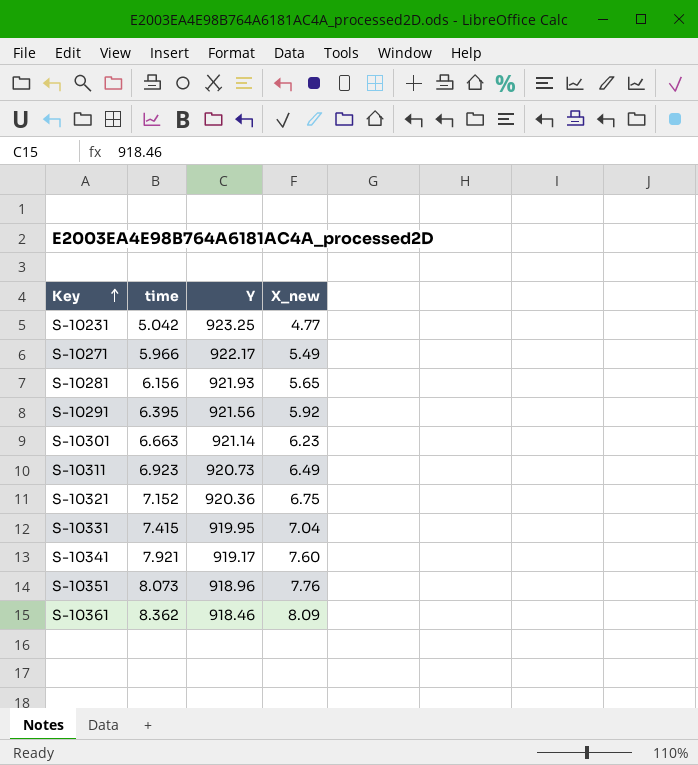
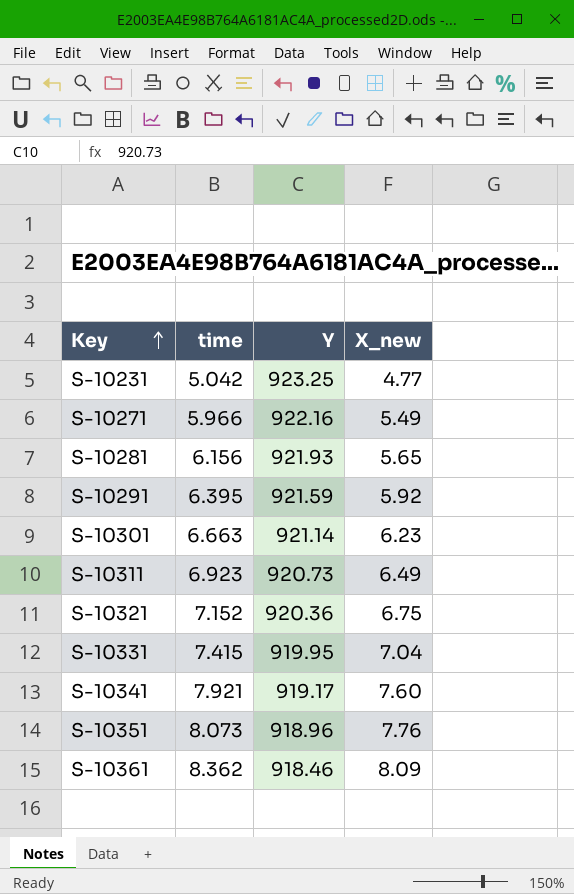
S-10271 | Y: 922.17 -> 922.16
S-10291 | Y: 921.56 -> 921.59

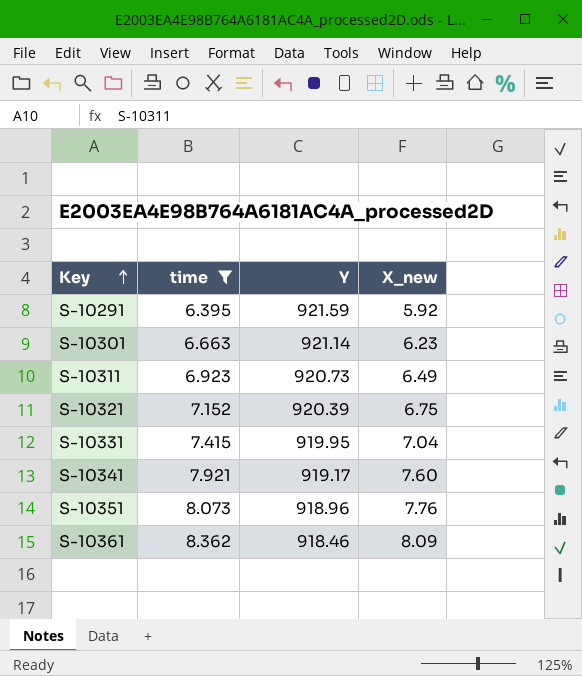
filter: none -> time >= 6.395
S-10321 | Y: 920.36 -> 920.39

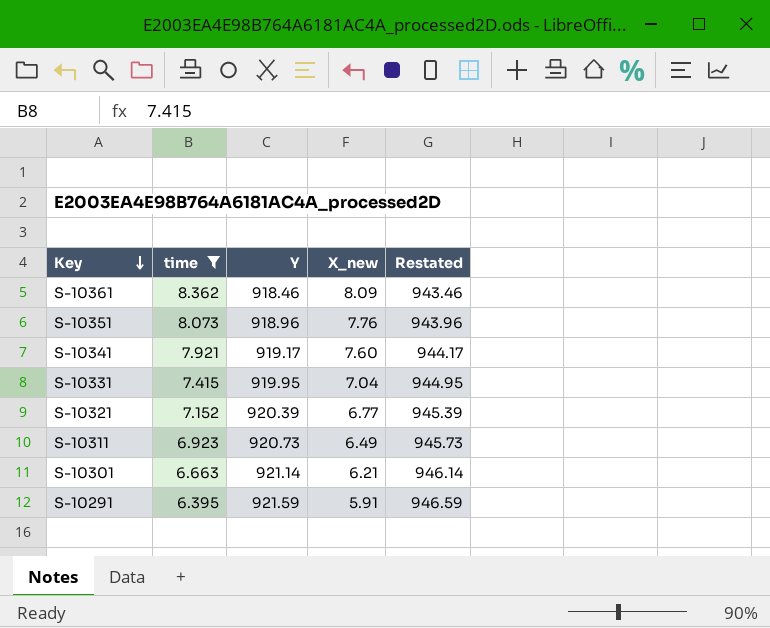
row order: Key ascending -> Key descending
column Restated | formula: none -> [Y] + 25
S-10321 | X_new: 6.75 -> 6.77
S-10301 | X_new: 6.23 -> 6.21
S-10291 | X_new: 5.92 -> 5.91

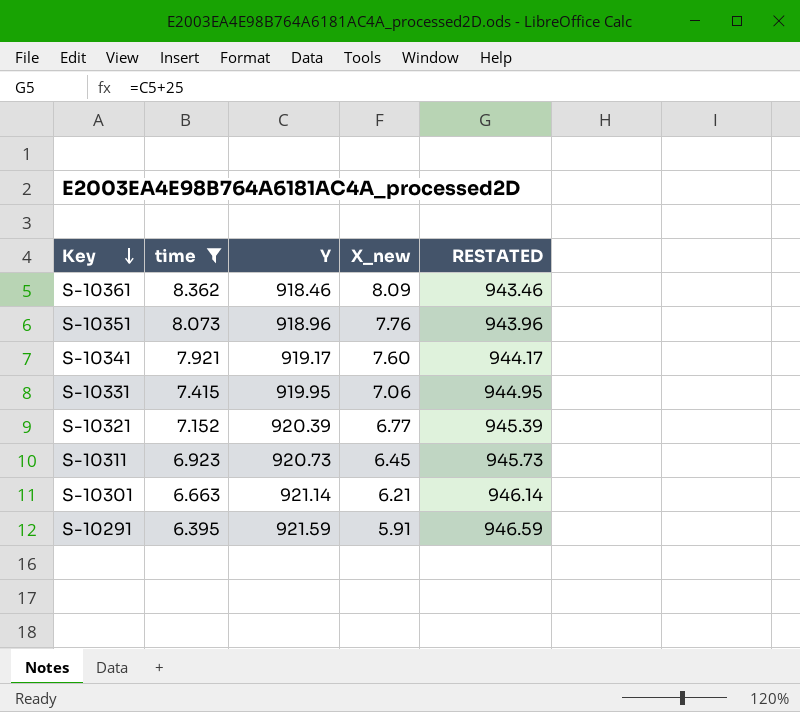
column name: Restated -> RESTATED
S-10331 | X_new: 7.04 -> 7.06
S-10311 | X_new: 6.49 -> 6.45

